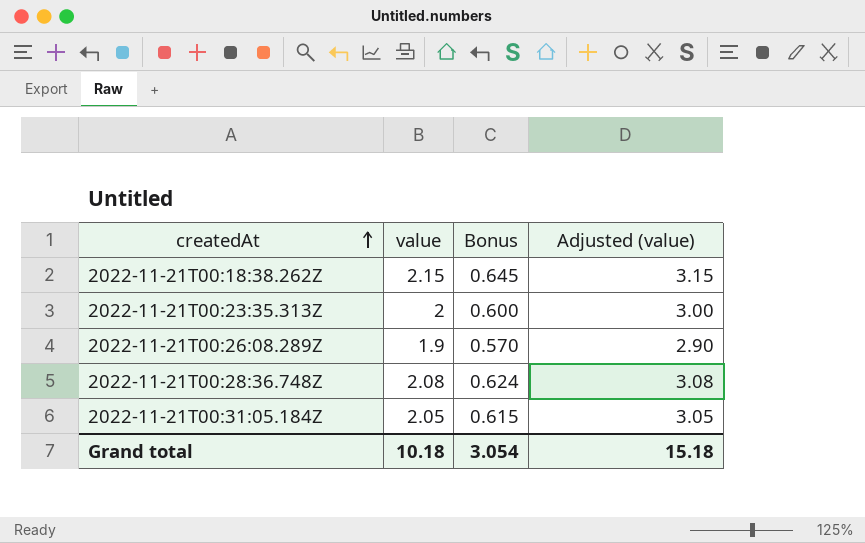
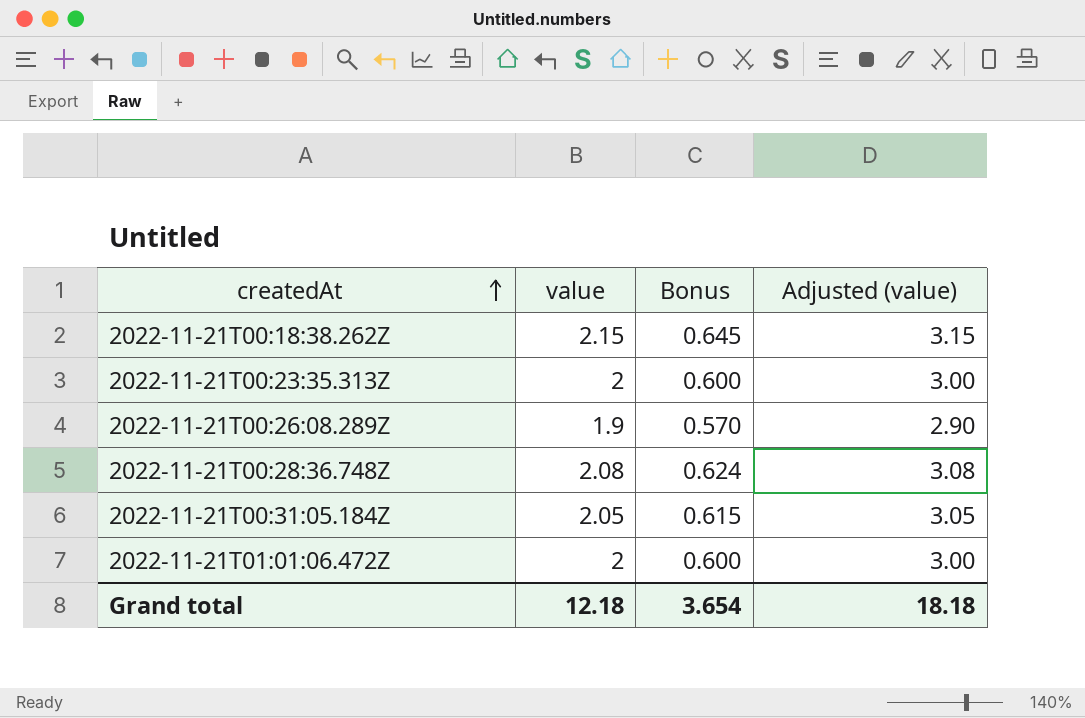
row 2022-11-21T01:01:06.472Z: none -> 2 | 0.600 | 3.00
Grand total | value: 10.18 -> 12.18
Grand total | Bonus: 3.054 -> 3.654
Grand total | Adjusted (value): 15.18 -> 18.18

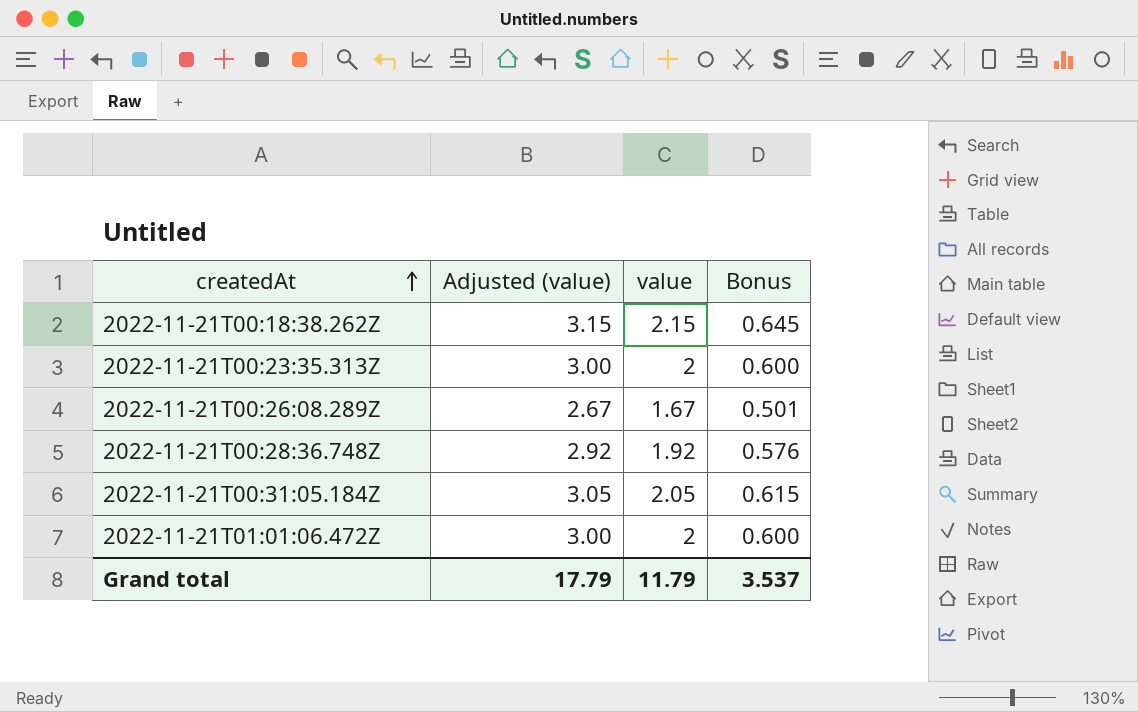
column Adjusted (value) | position: 4 -> 2
2022-11-21T00:26:08.289Z | Adjusted (value): 2.90 -> 2.67
2022-11-21T00:26:08.289Z | value: 1.9 -> 1.67
2022-11-21T00:26:08.289Z | Bonus: 0.570 -> 0.501
2022-11-21T00:28:36.748Z | Adjusted (value): 3.08 -> 2.92
2022-11-21T00:28:36.748Z | value: 2.08 -> 1.92
2022-11-21T00:28:36.748Z | Bonus: 0.624 -> 0.576
Grand total | Adjusted (value): 18.18 -> 17.79
Grand total | value: 12.18 -> 11.79
Grand total | Bonus: 3.654 -> 3.537

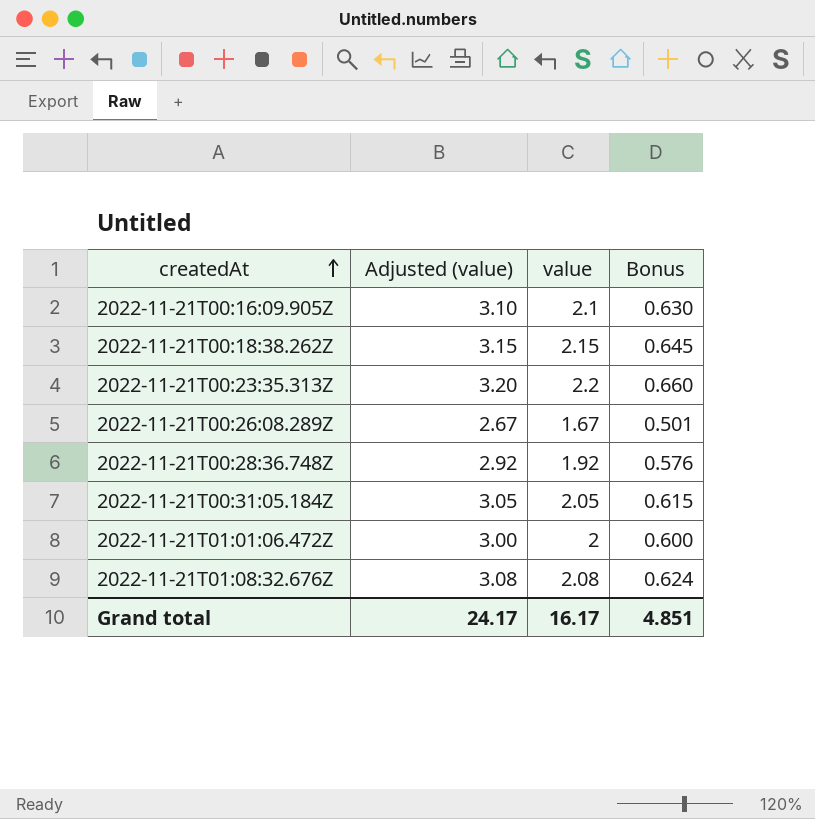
row 2022-11-21T00:16:09.905Z: none -> 3.10 | 2.1 | 0.630
2022-11-21T00:23:35.313Z | Adjusted (value): 3.00 -> 3.20
2022-11-21T00:23:35.313Z | value: 2 -> 2.2
2022-11-21T00:23:35.313Z | Bonus: 0.600 -> 0.660
row 2022-11-21T01:08:32.676Z: none -> 3.08 | 2.08 | 0.624
Grand total | Adjusted (value): 17.79 -> 24.17
Grand total | value: 11.79 -> 16.17
Grand total | Bonus: 3.537 -> 4.851

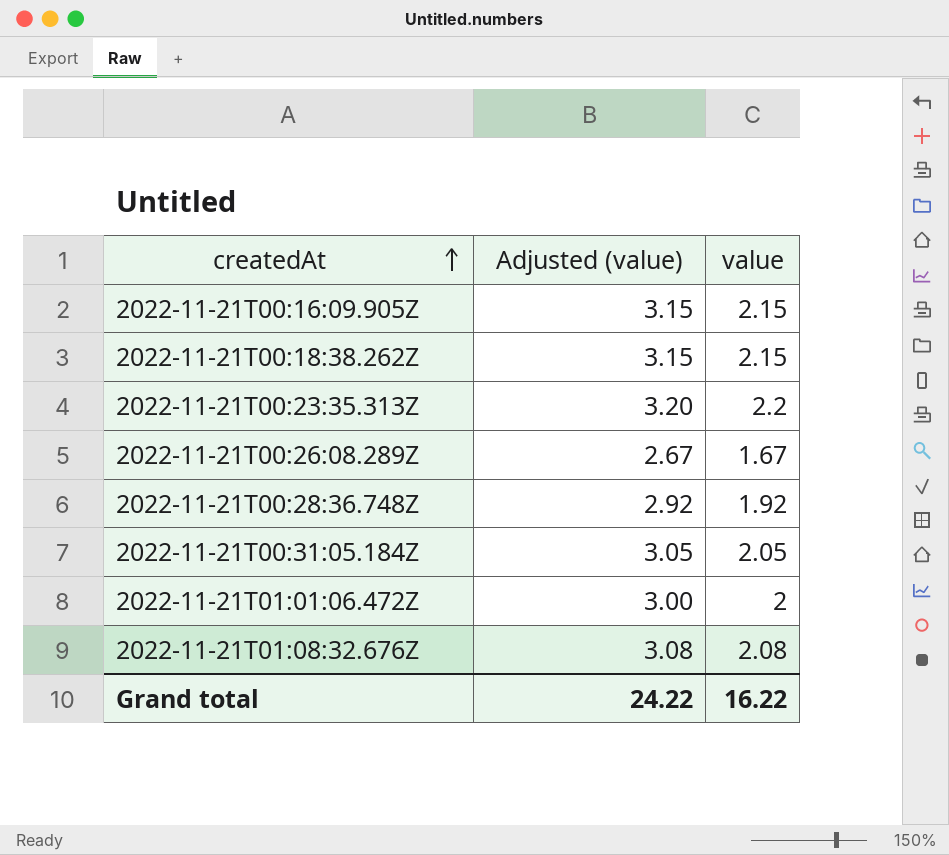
column Bonus | formula: [value] * 0.3 -> none
2022-11-21T00:16:09.905Z | Adjusted (value): 3.10 -> 3.15
2022-11-21T00:16:09.905Z | value: 2.1 -> 2.15
Grand total | Adjusted (value): 24.17 -> 24.22
Grand total | value: 16.17 -> 16.22

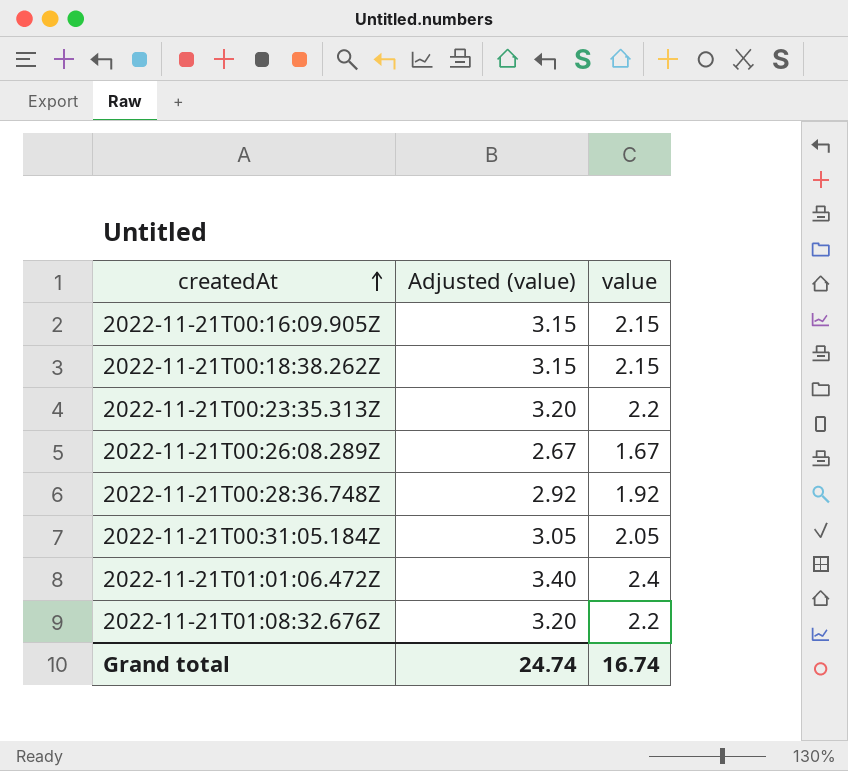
2022-11-21T01:01:06.472Z | Adjusted (value): 3.00 -> 3.40
2022-11-21T01:01:06.472Z | value: 2 -> 2.4
2022-11-21T01:08:32.676Z | Adjusted (value): 3.08 -> 3.20
2022-11-21T01:08:32.676Z | value: 2.08 -> 2.2
Grand total | Adjusted (value): 24.22 -> 24.74
Grand total | value: 16.22 -> 16.74

